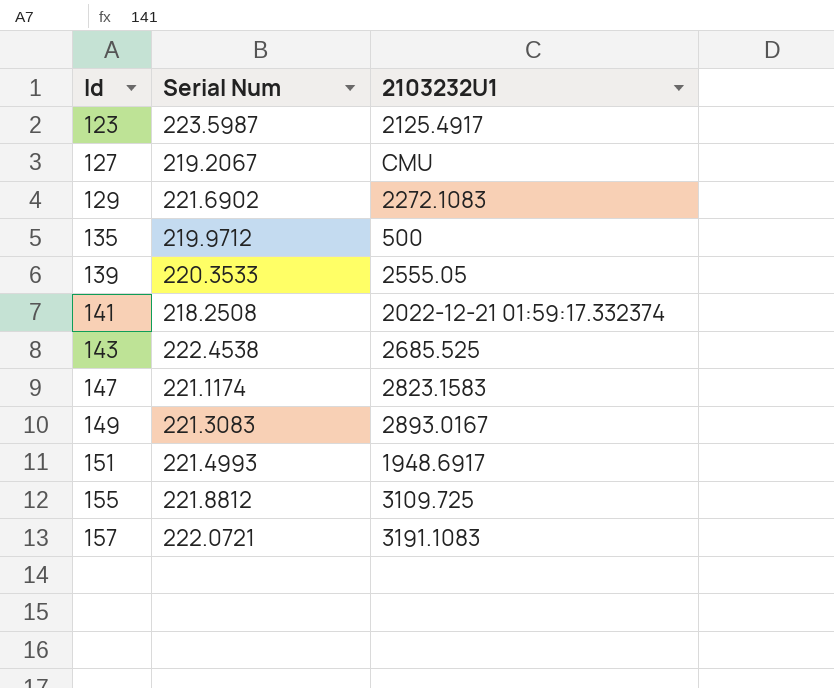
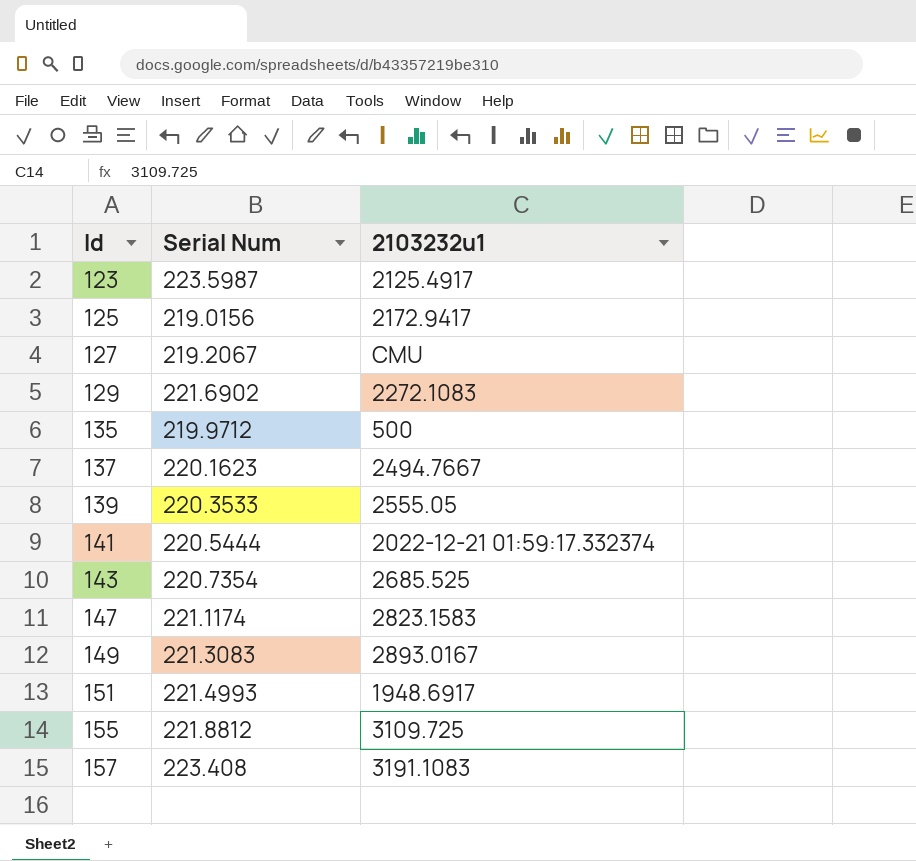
column name: 2103232U1 -> 2103232u1
row 125: none -> 219.0156 | 2172.9417
row 137: none -> 220.1623 | 2494.7667
141 | Serial Num: 218.2508 -> 220.5444
143 | Serial Num: 222.4538 -> 220.7354
157 | Serial Num: 222.0721 -> 223.408

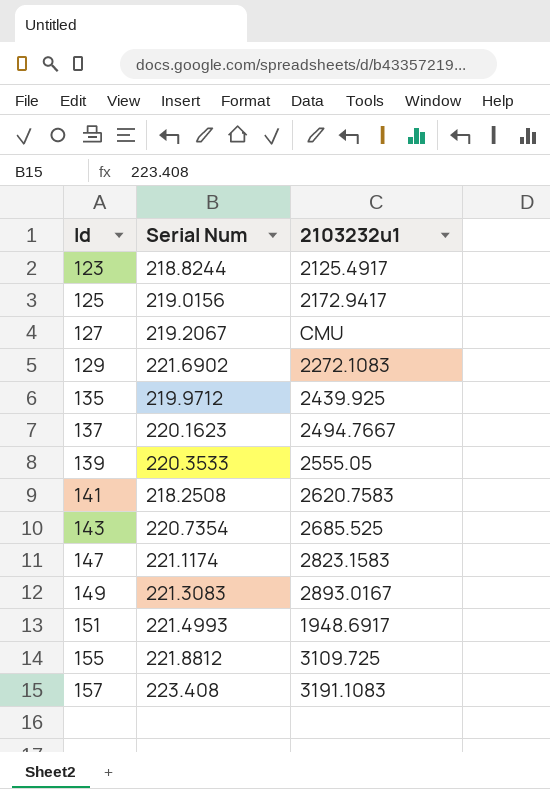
123 | Serial Num: 223.5987 -> 218.8244
135 | 2103232u1: 500 -> 2439.925
141 | Serial Num: 220.5444 -> 218.2508
141 | 2103232u1: 2022-12-21 01:59:17.332374 -> 2620.7583

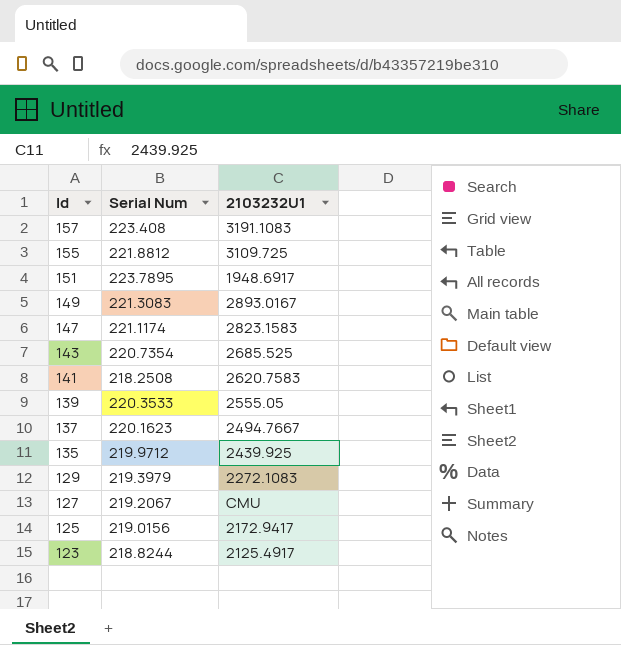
row order: Id ascending -> Id descending
column name: 2103232u1 -> 2103232U1
151 | Serial Num: 221.4993 -> 223.7895
129 | Serial Num: 221.6902 -> 219.3979

